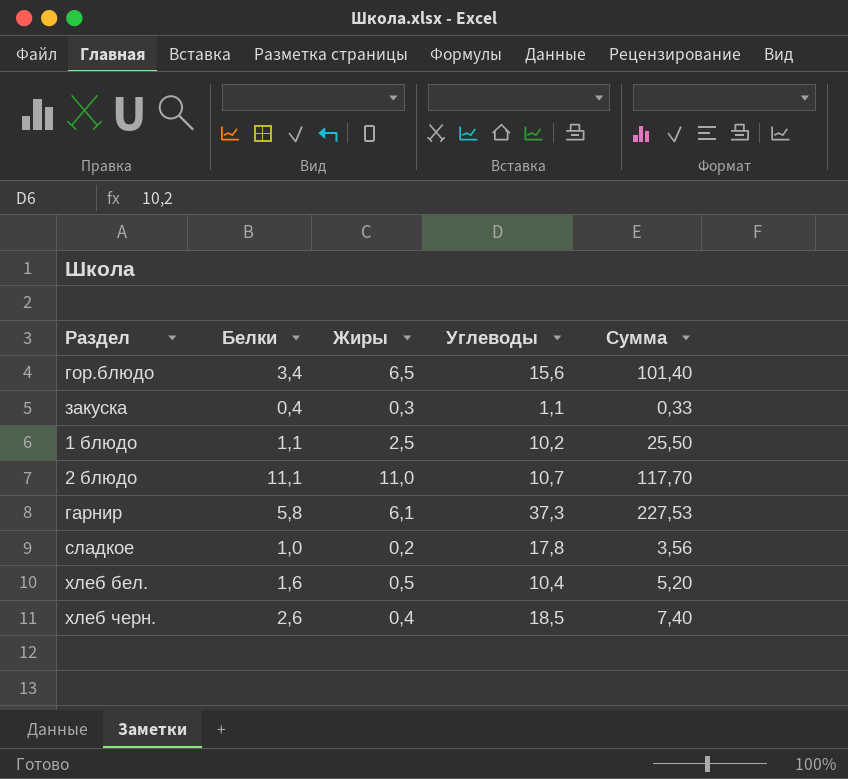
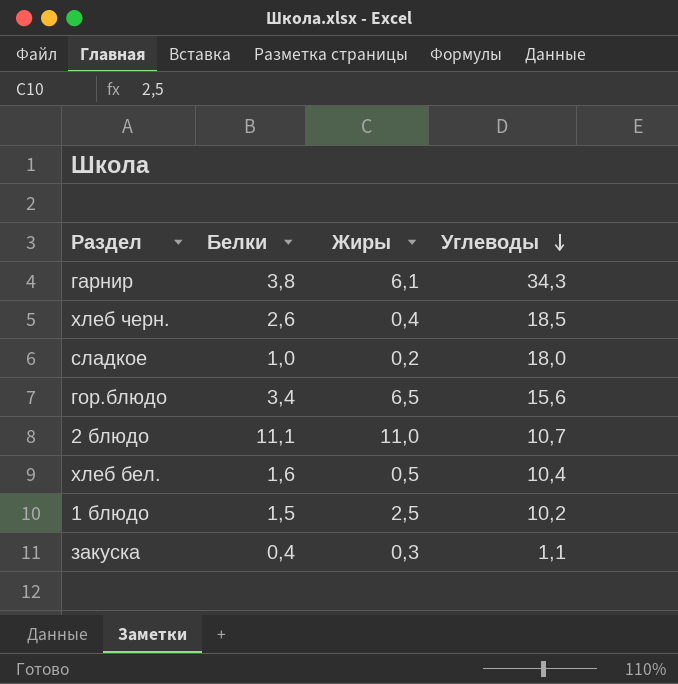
row order: none -> Углеводы descending
column Сумма | formula: [Жиры] * [Углеводы] -> none
гарнир | Белки: 5,8 -> 3,8
гарнир | Углеводы: 37,3 -> 34,3
сладкое | Углеводы: 17,8 -> 18,0
1 блюдо | Белки: 1,1 -> 1,5

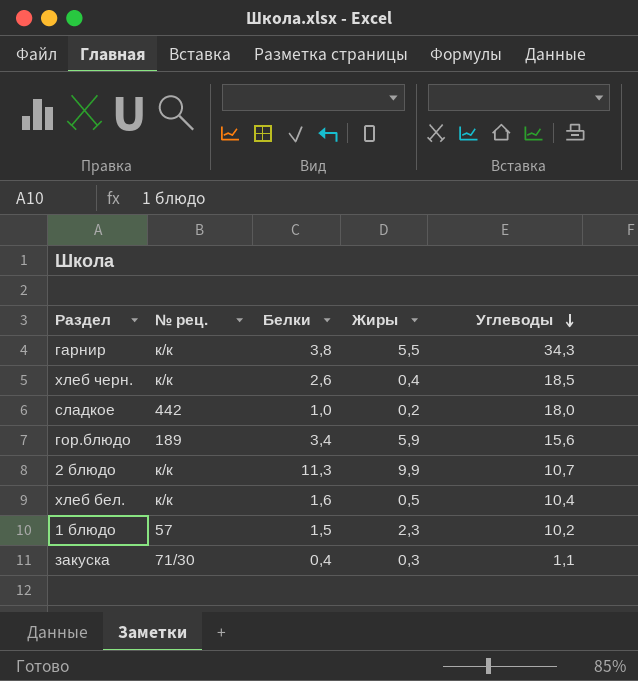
column № рец. | position: none -> 2
гарнир | Жиры: 6,1 -> 5,5
гор.блюдо | Жиры: 6,5 -> 5,9
2 блюдо | Белки: 11,1 -> 11,3
2 блюдо | Жиры: 11,0 -> 9,9
1 блюдо | Жиры: 2,5 -> 2,3

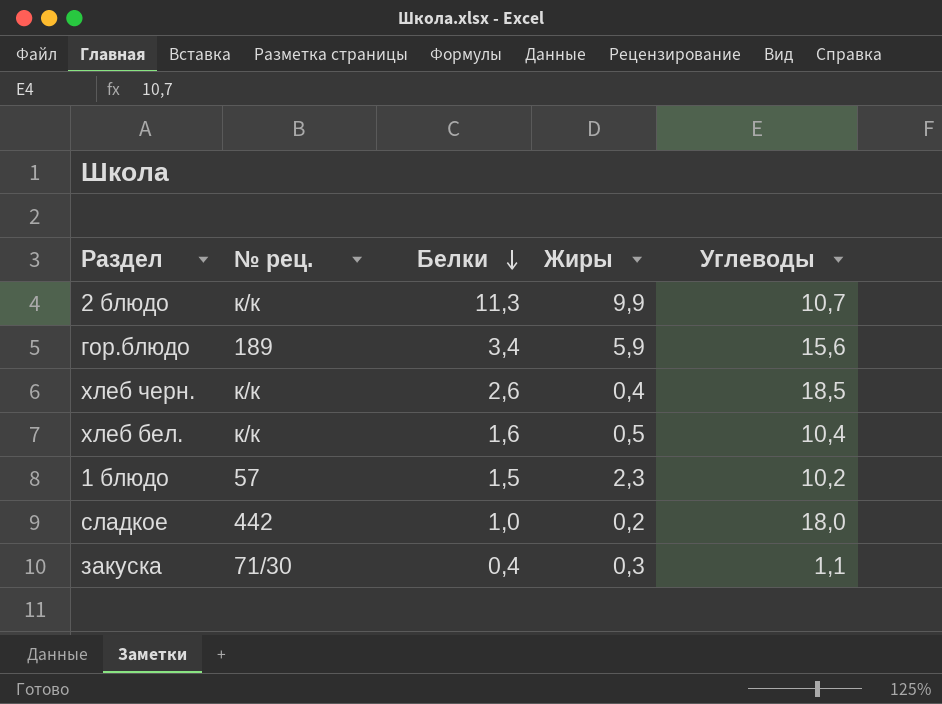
row order: Углеводы descending -> Белки descending
row гарнир: к/к | 3,8 | 5,5 | 34,3 -> none

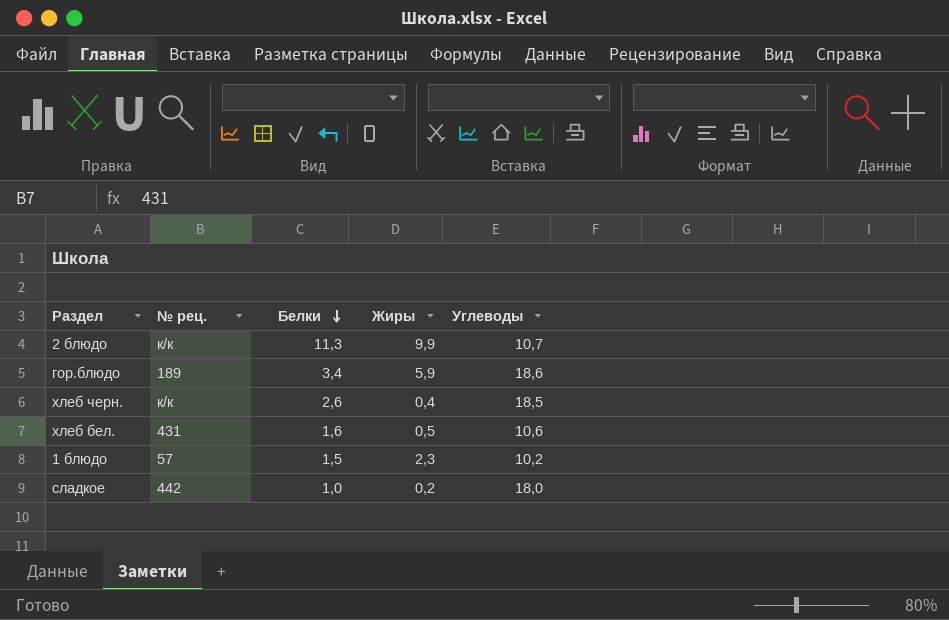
row закуска: 71/30 | 0,4 | 0,3 | 1,1 -> none
гор.блюдо | Углеводы: 15,6 -> 18,6
хлеб бел. | № рец.: к/к -> 431
хлеб бел. | Углеводы: 10,4 -> 10,6

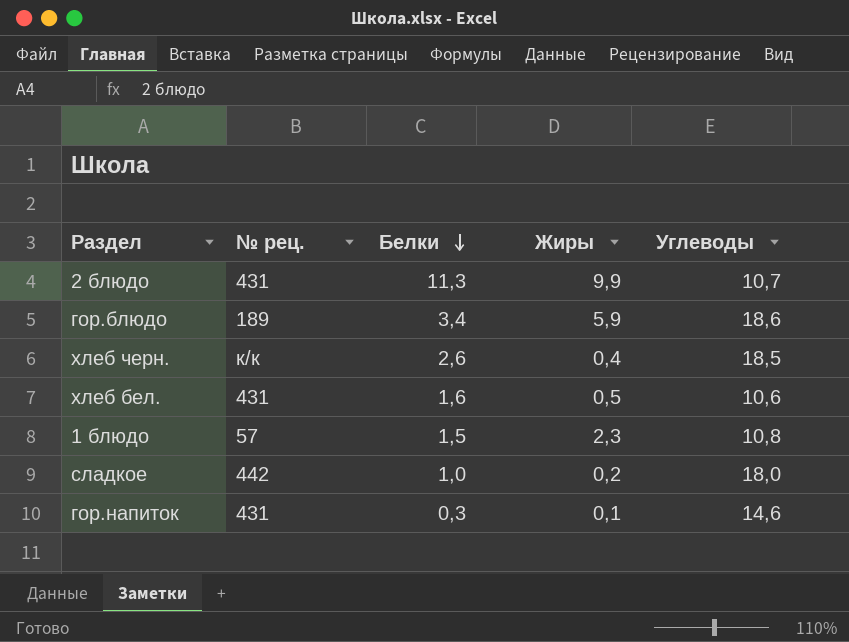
2 блюдо | № рец.: к/к -> 431
1 блюдо | Углеводы: 10,2 -> 10,8
row гор.напиток: none -> 431 | 0,3 | 0,1 | 14,6

